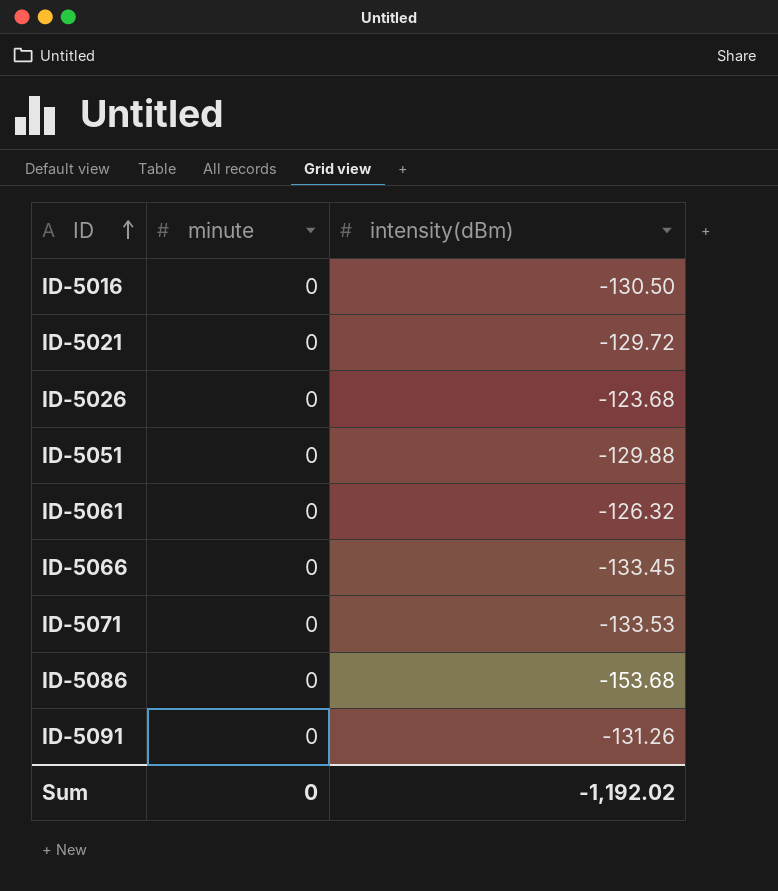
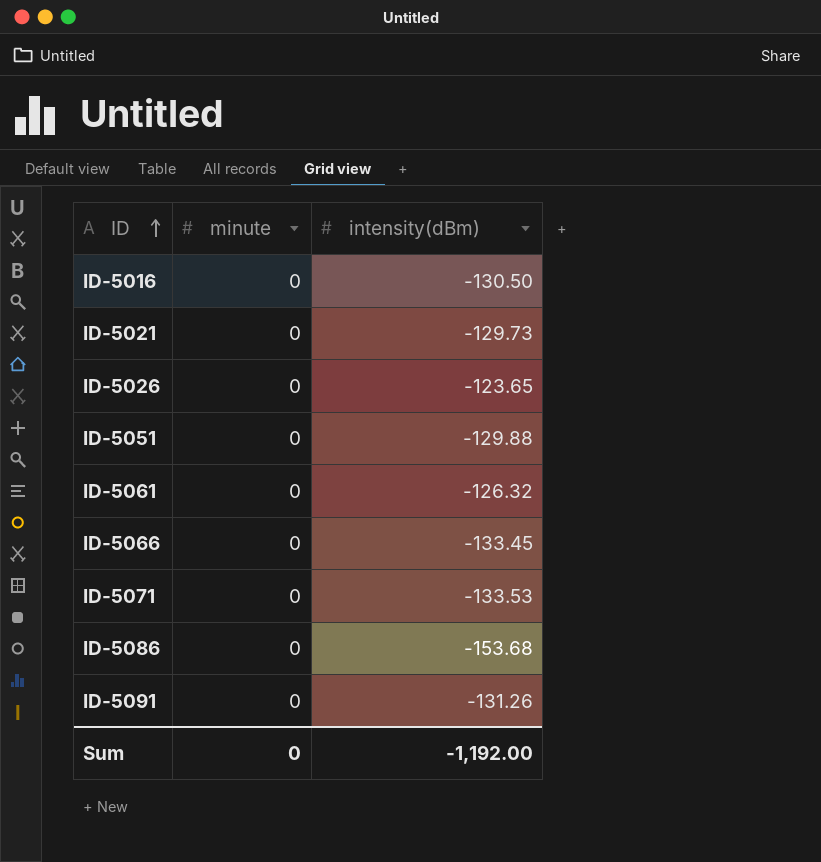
ID-5021 | intensity(dBm): -129.72 -> -129.73
ID-5026 | intensity(dBm): -123.68 -> -123.65
Sum | intensity(dBm): -1,192.02 -> -1,192.00

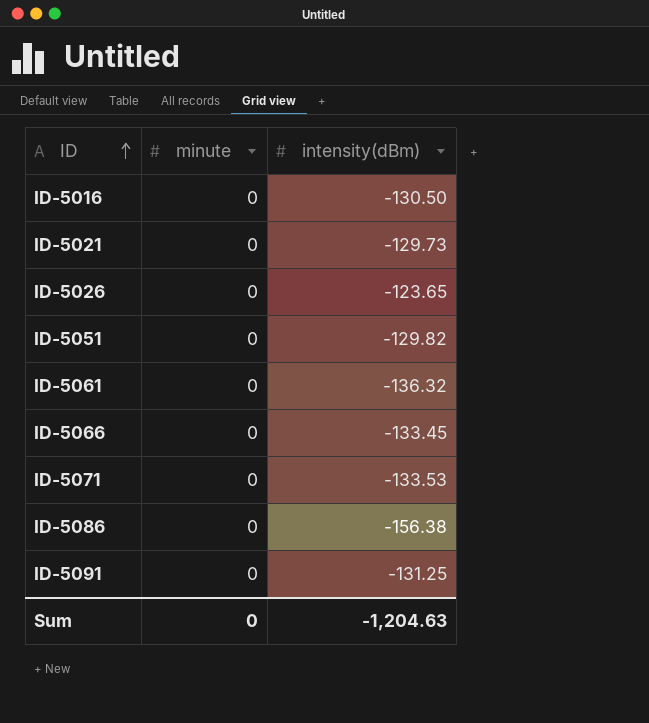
ID-5051 | intensity(dBm): -129.88 -> -129.82
ID-5061 | intensity(dBm): -126.32 -> -136.32
ID-5086 | intensity(dBm): -153.68 -> -156.38
ID-5091 | intensity(dBm): -131.26 -> -131.25
Sum | intensity(dBm): -1,192.00 -> -1,204.63

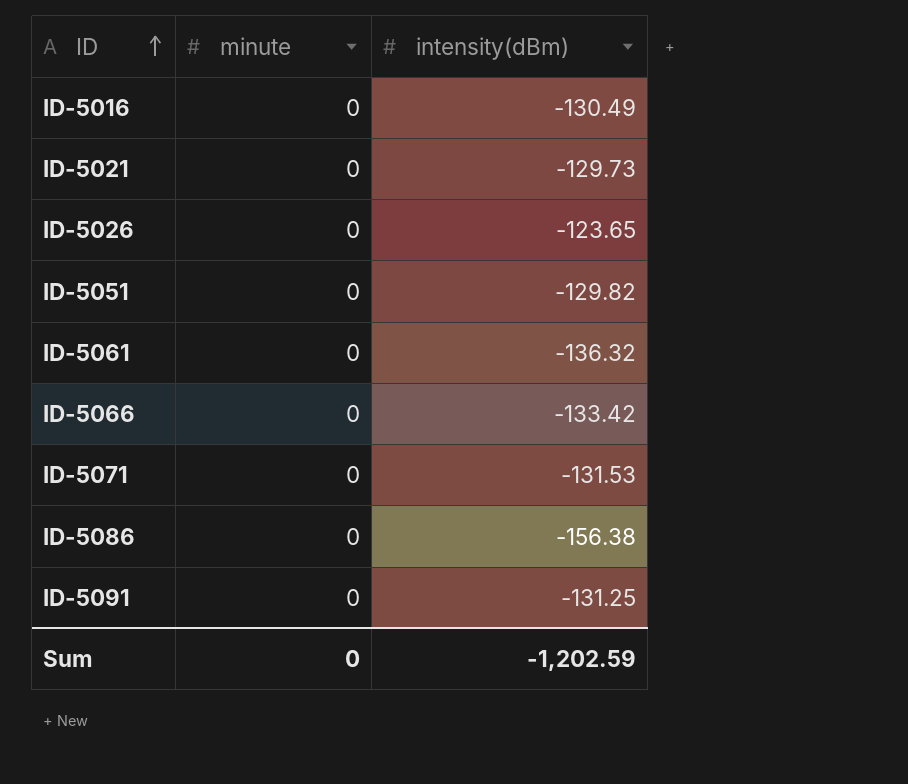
ID-5016 | intensity(dBm): -130.50 -> -130.49
ID-5066 | intensity(dBm): -133.45 -> -133.42
ID-5071 | intensity(dBm): -133.53 -> -131.53
Sum | intensity(dBm): -1,204.63 -> -1,202.59

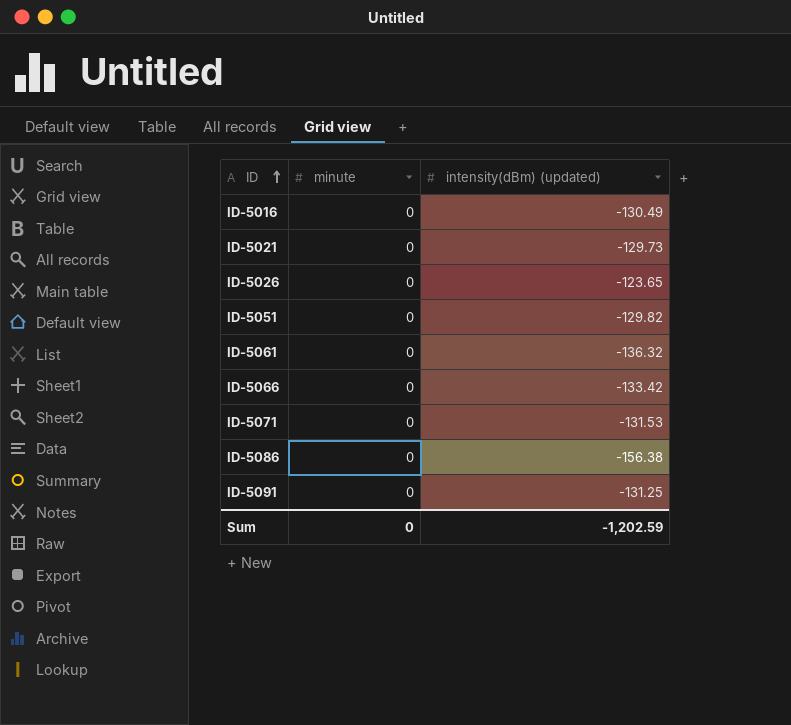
column name: intensity(dBm) -> intensity(dBm) (updated)

